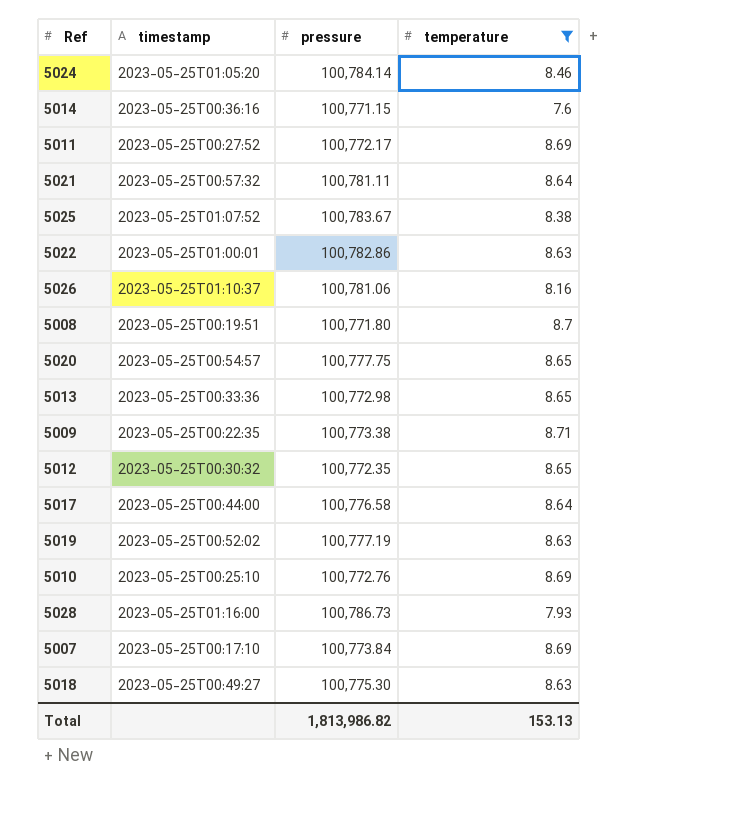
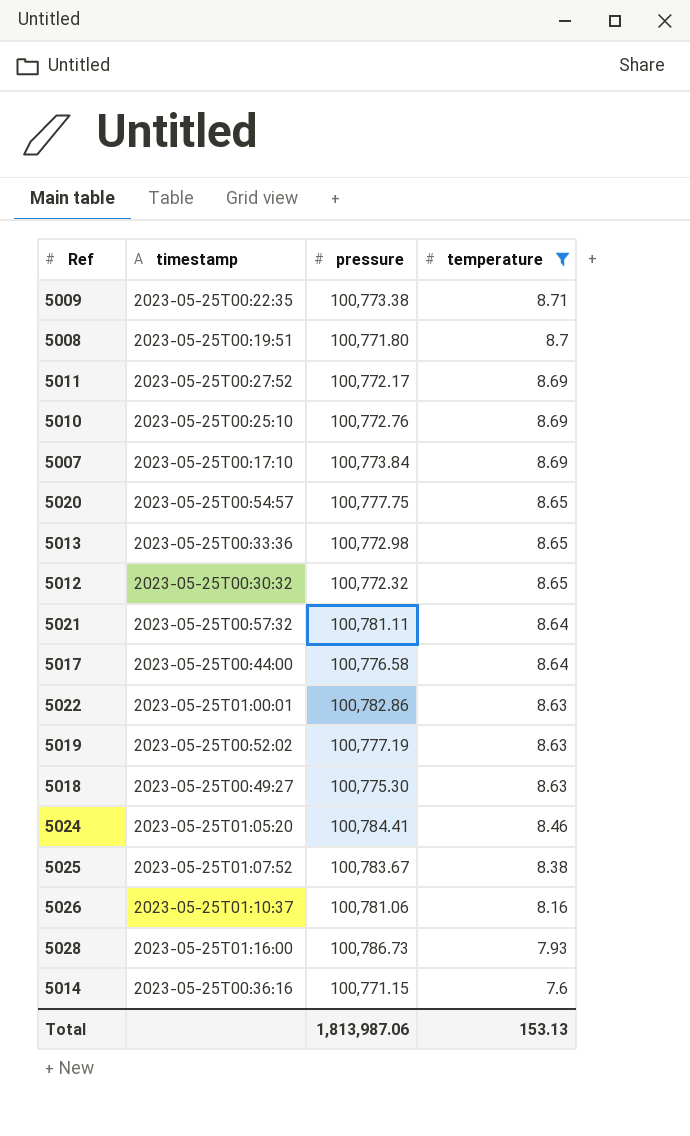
row order: none -> temperature descending
5012 | pressure: 100,772.35 -> 100,772.32
5024 | pressure: 100,784.14 -> 100,784.41
Total | pressure: 1,813,986.82 -> 1,813,987.06

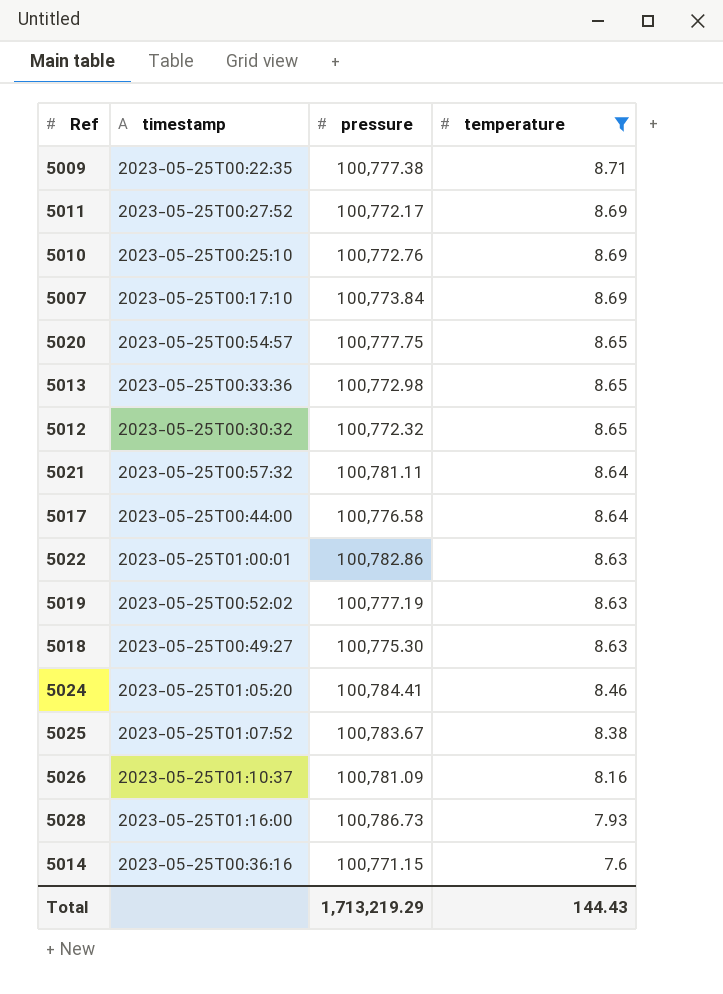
row 5008: 2023-05-25T00:19:51 | 100,771.80 | 8.7 -> none
5009 | pressure: 100,773.38 -> 100,777.38
5026 | pressure: 100,781.06 -> 100,781.09
Total | pressure: 1,813,987.06 -> 1,713,219.29
Total | temperature: 153.13 -> 144.43

